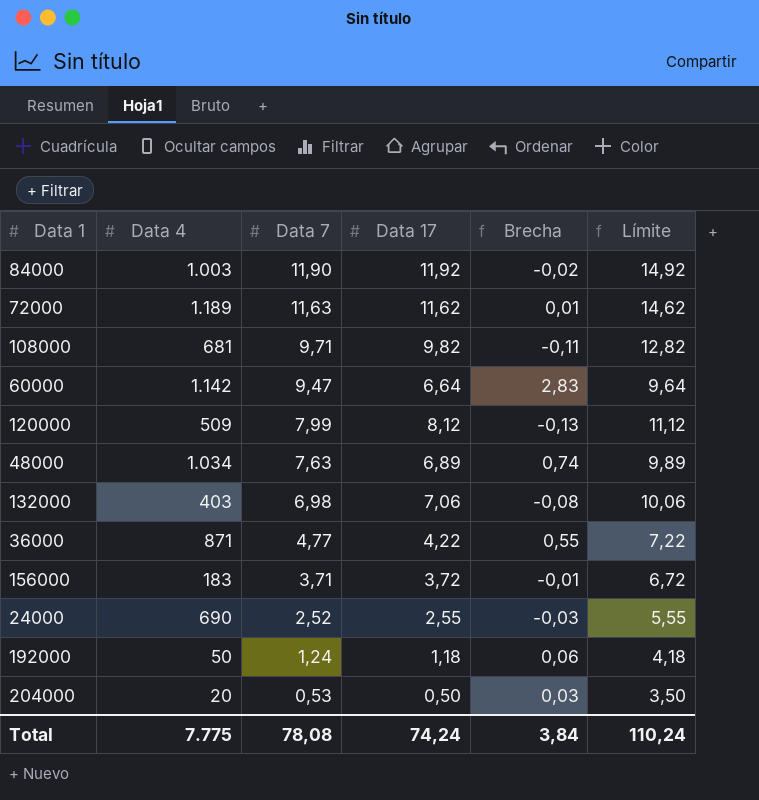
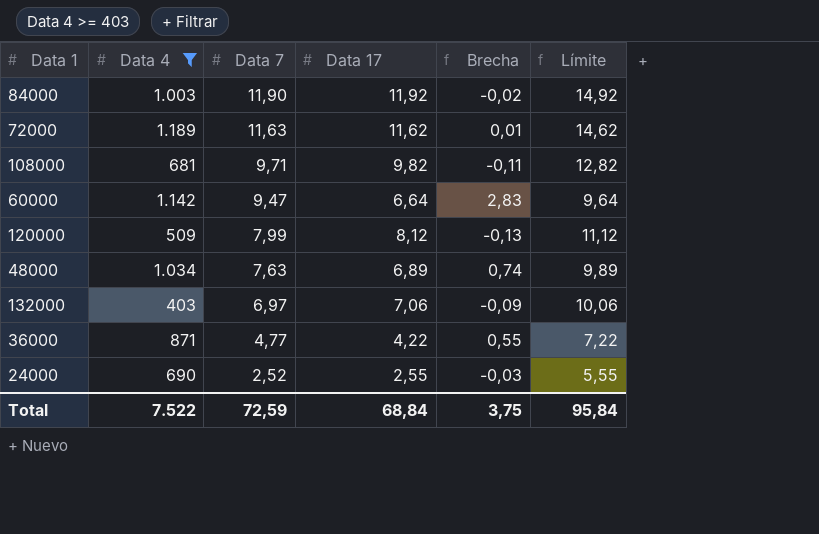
filter: none -> Data 4 >= 403
132000 | Data 7: 6,98 -> 6,97
132000 | Brecha: -0,08 -> -0,09
Total | Data 4: 7.775 -> 7.522
Total | Data 7: 78,08 -> 72,59
Total | Data 17: 74,24 -> 68,84
Total | Brecha: 3,84 -> 3,75
Total | Límite: 110,24 -> 95,84

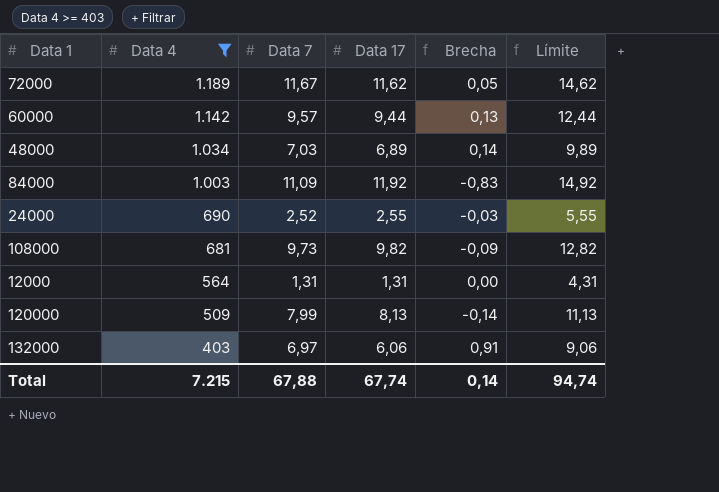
row order: Data 7 descending -> Data 4 descending
row 36000: 871 | 4,77 | 4,22 | 0,55 | 7,22 -> none
72000 | Data 7: 11,63 -> 11,67
72000 | Brecha: 0,01 -> 0,05
60000 | Data 7: 9,47 -> 9,57
60000 | Data 17: 6,64 -> 9,44
60000 | Brecha: 2,83 -> 0,13
60000 | Límite: 9,64 -> 12,44
48000 | Data 7: 7,63 -> 7,03
48000 | Brecha: 0,74 -> 0,14
84000 | Data 7: 11,90 -> 11,09
84000 | Brecha: -0,02 -> -0,83
108000 | Data 7: 9,71 -> 9,73
108000 | Brecha: -0,11 -> -0,09
row 12000: none -> 564 | 1,31 | 1,31 | 0,00 | 4,31
120000 | Data 17: 8,12 -> 8,13
120000 | Brecha: -0,13 -> -0,14
120000 | Límite: 11,12 -> 11,13
132000 | Data 17: 7,06 -> 6,06
132000 | Brecha: -0,09 -> 0,91
132000 | Límite: 10,06 -> 9,06
Total | Data 4: 7.522 -> 7.215
Total | Data 7: 72,59 -> 67,88
Total | Data 17: 68,84 -> 67,74
Total | Brecha: 3,75 -> 0,14
Total | Límite: 95,84 -> 94,74

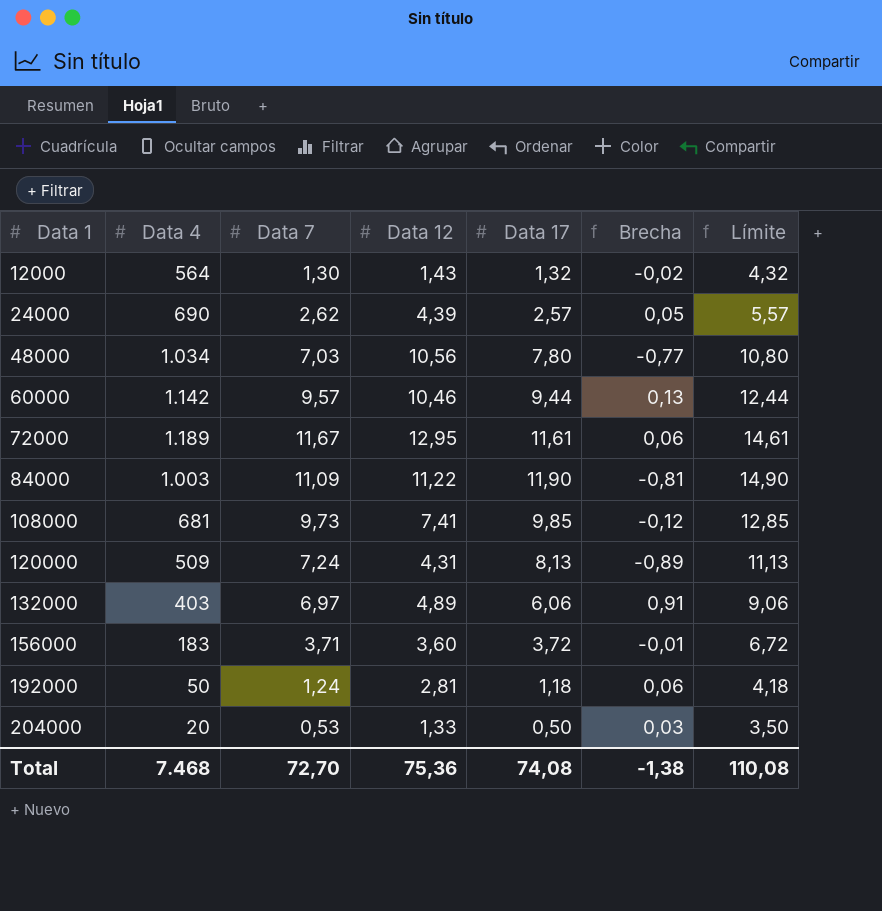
filter: Data 4 >= 403 -> none
row order: Data 4 descending -> Data 1 ascending
column Data 12 | position: none -> 4
12000 | Data 7: 1,31 -> 1,30
12000 | Data 17: 1,31 -> 1,32
12000 | Brecha: 0,00 -> -0,02
12000 | Límite: 4,31 -> 4,32
24000 | Data 7: 2,52 -> 2,62
24000 | Data 17: 2,55 -> 2,57
24000 | Brecha: -0,03 -> 0,05
24000 | Límite: 5,55 -> 5,57
48000 | Data 17: 6,89 -> 7,80
48000 | Brecha: 0,14 -> -0,77
48000 | Límite: 9,89 -> 10,80
72000 | Data 17: 11,62 -> 11,61
72000 | Brecha: 0,05 -> 0,06
72000 | Límite: 14,62 -> 14,61
84000 | Data 17: 11,92 -> 11,90
84000 | Brecha: -0,83 -> -0,81
84000 | Límite: 14,92 -> 14,90
108000 | Data 17: 9,82 -> 9,85
108000 | Brecha: -0,09 -> -0,12
108000 | Límite: 12,82 -> 12,85
120000 | Data 7: 7,99 -> 7,24
120000 | Brecha: -0,14 -> -0,89
Total | Data 4: 7.215 -> 7.468
Total | Data 7: 67,88 -> 72,70
Total | Data 17: 67,74 -> 74,08
Total | Brecha: 0,14 -> -1,38
Total | Límite: 94,74 -> 110,08

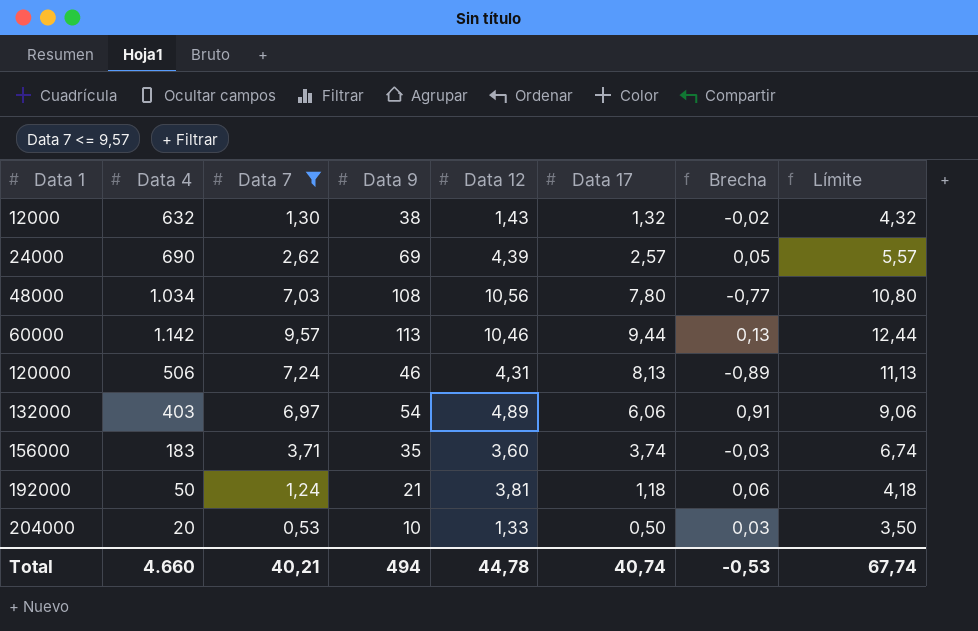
filter: none -> Data 7 <= 9,57
column Data 9 | position: none -> 4
12000 | Data 4: 564 -> 632
120000 | Data 4: 509 -> 506
156000 | Data 17: 3,72 -> 3,74
156000 | Brecha: -0,01 -> -0,03
156000 | Límite: 6,72 -> 6,74
192000 | Data 12: 2,81 -> 3,81
Total | Data 4: 7.468 -> 4.660
Total | Data 7: 72,70 -> 40,21
Total | Data 12: 75,36 -> 44,78
Total | Data 17: 74,08 -> 40,74
Total | Brecha: -1,38 -> -0,53
Total | Límite: 110,08 -> 67,74

